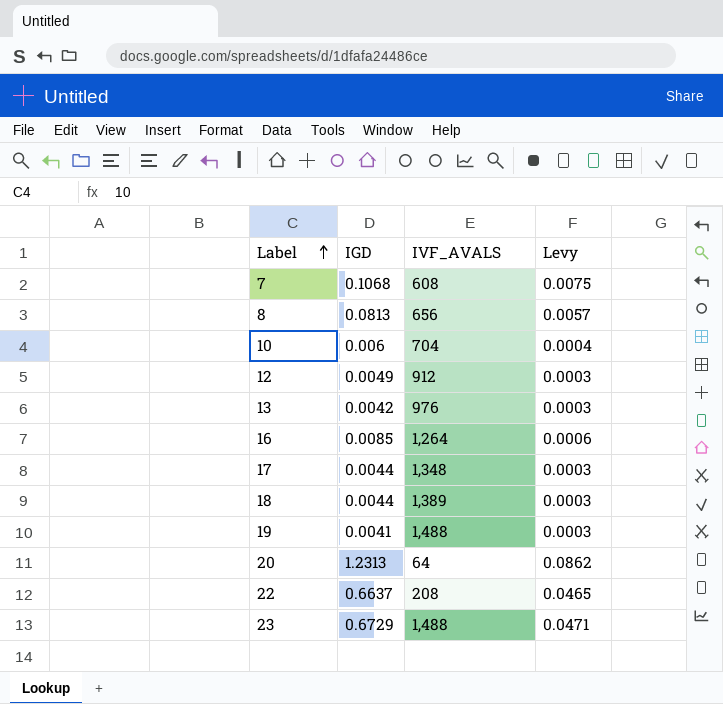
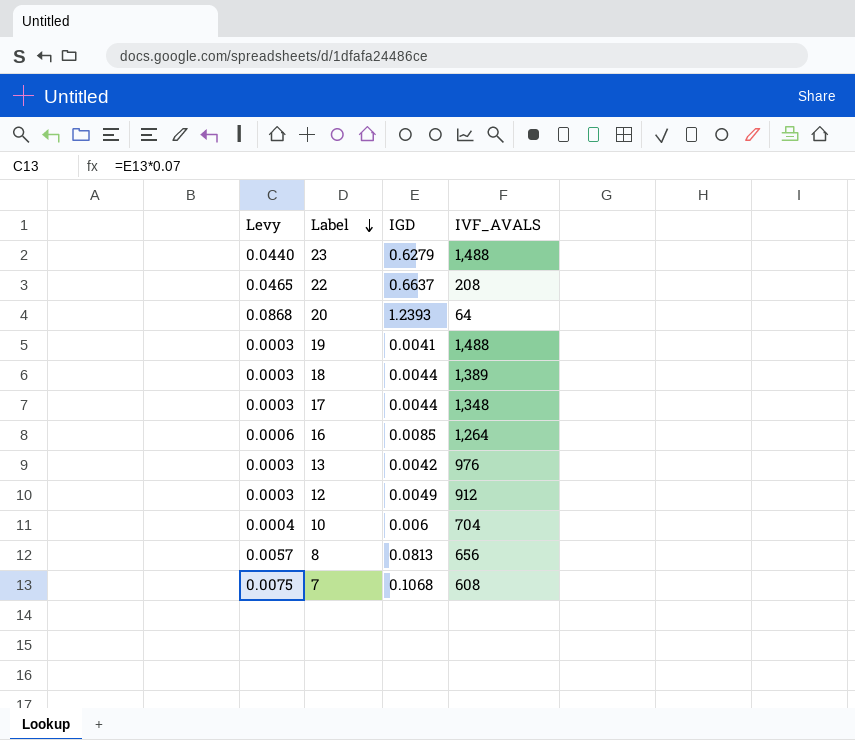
row order: Label ascending -> Label descending
column Levy | position: 4 -> 1
23 | Levy: 0.0471 -> 0.0440
23 | IGD: 0.6729 -> 0.6279
20 | Levy: 0.0862 -> 0.0868
20 | IGD: 1.2313 -> 1.2393

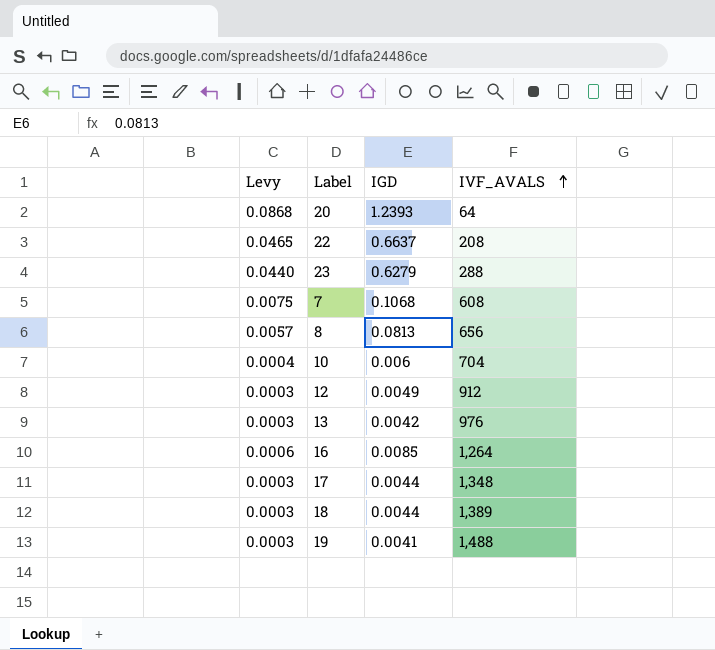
row order: Label descending -> IVF_AVALS ascending
23 | IVF_AVALS: 1,488 -> 288

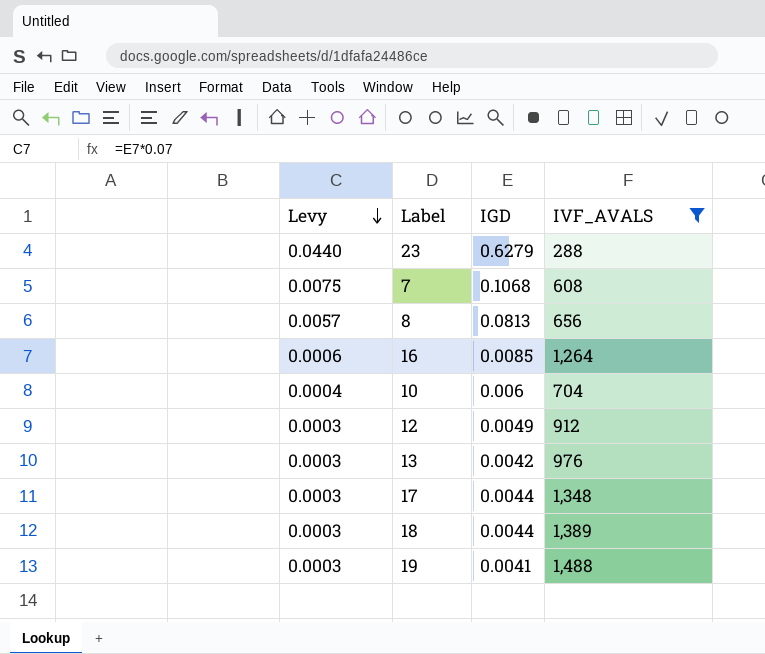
filter: none -> IVF_AVALS >= 288
row order: IVF_AVALS ascending -> Levy descending

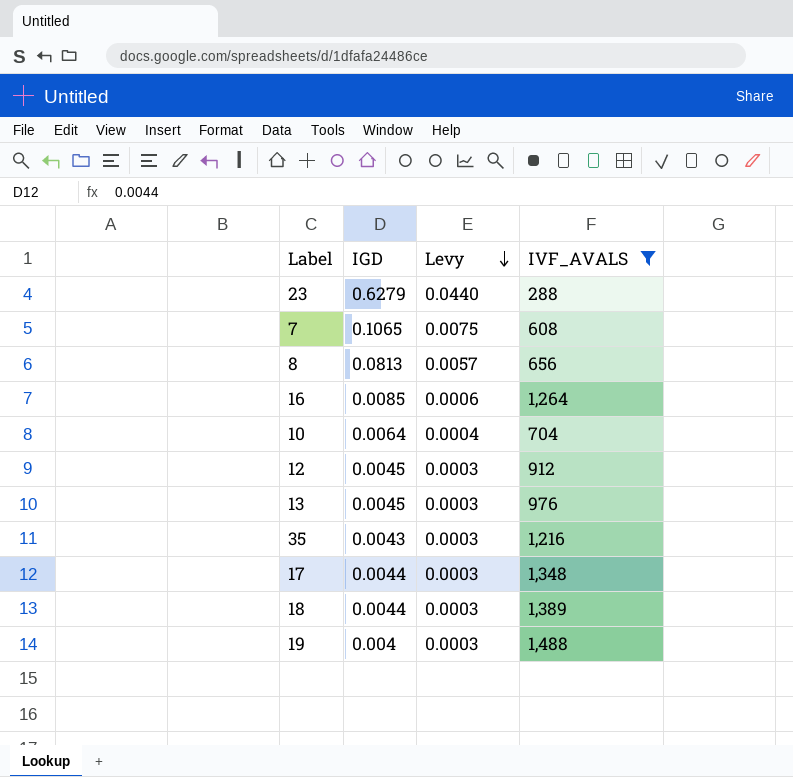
column Levy | position: 1 -> 3
7 | IGD: 0.1068 -> 0.1065
10 | IGD: 0.006 -> 0.0064
12 | IGD: 0.0049 -> 0.0045
13 | IGD: 0.0042 -> 0.0045
row 35: none -> 0.0043 | 0.0003 | 1,216
19 | IGD: 0.0041 -> 0.004

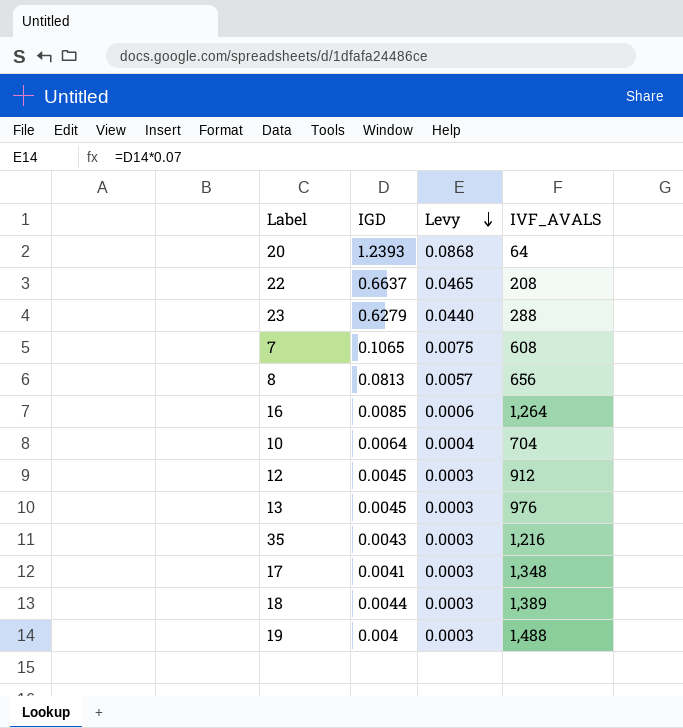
filter: IVF_AVALS >= 288 -> none
17 | IGD: 0.0044 -> 0.0041

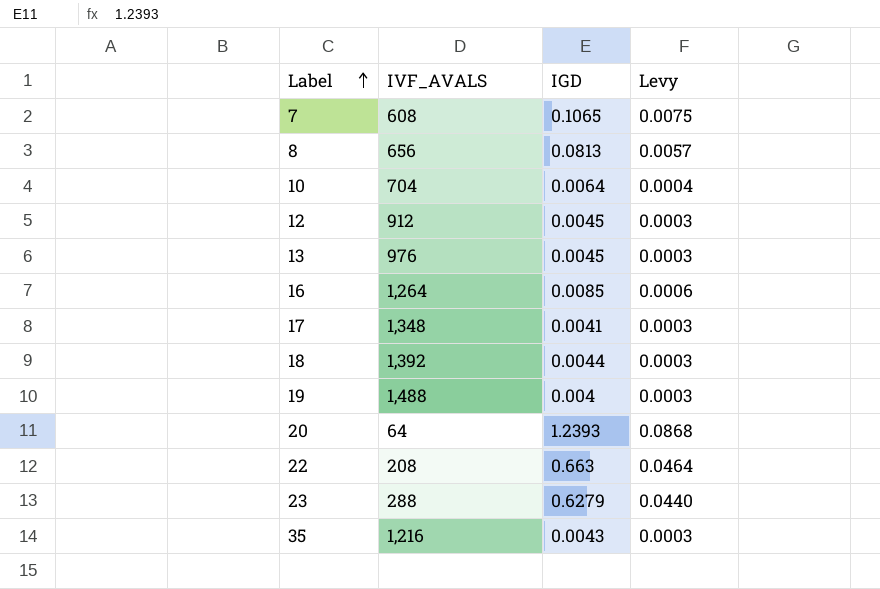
row order: Levy descending -> Label ascending
column IVF_AVALS | position: 4 -> 2
18 | IVF_AVALS: 1,389 -> 1,392
22 | IGD: 0.6637 -> 0.663
22 | Levy: 0.0465 -> 0.0464

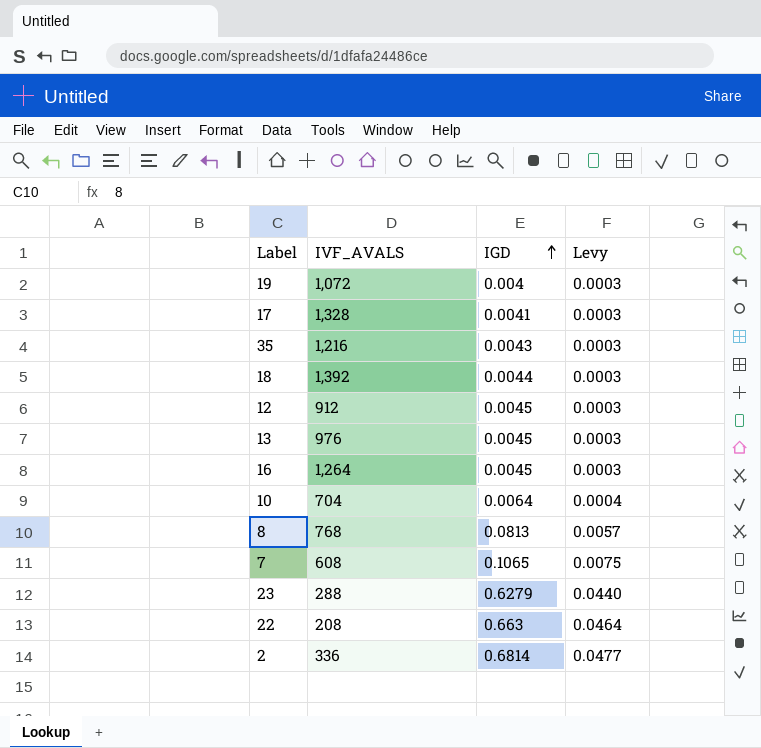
row order: Label ascending -> IGD ascending
row 20: 64 | 1.2393 | 0.0868 -> none
19 | IVF_AVALS: 1,488 -> 1,072
17 | IVF_AVALS: 1,348 -> 1,328
16 | IGD: 0.0085 -> 0.0045
16 | Levy: 0.0006 -> 0.0003
8 | IVF_AVALS: 656 -> 768
row 2: none -> 336 | 0.6814 | 0.0477

